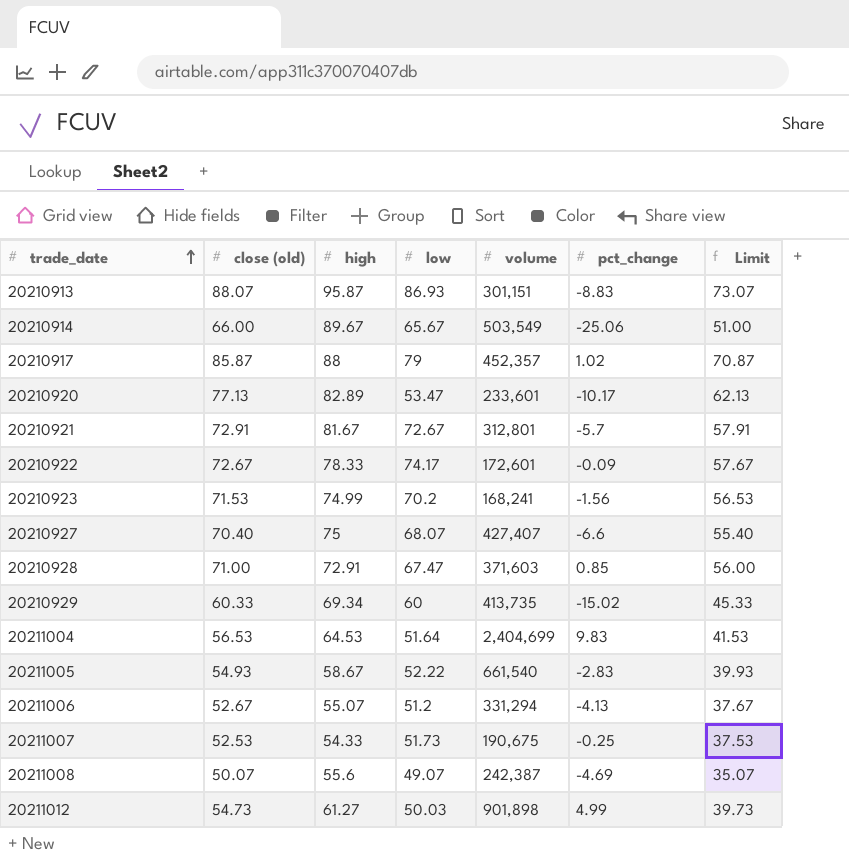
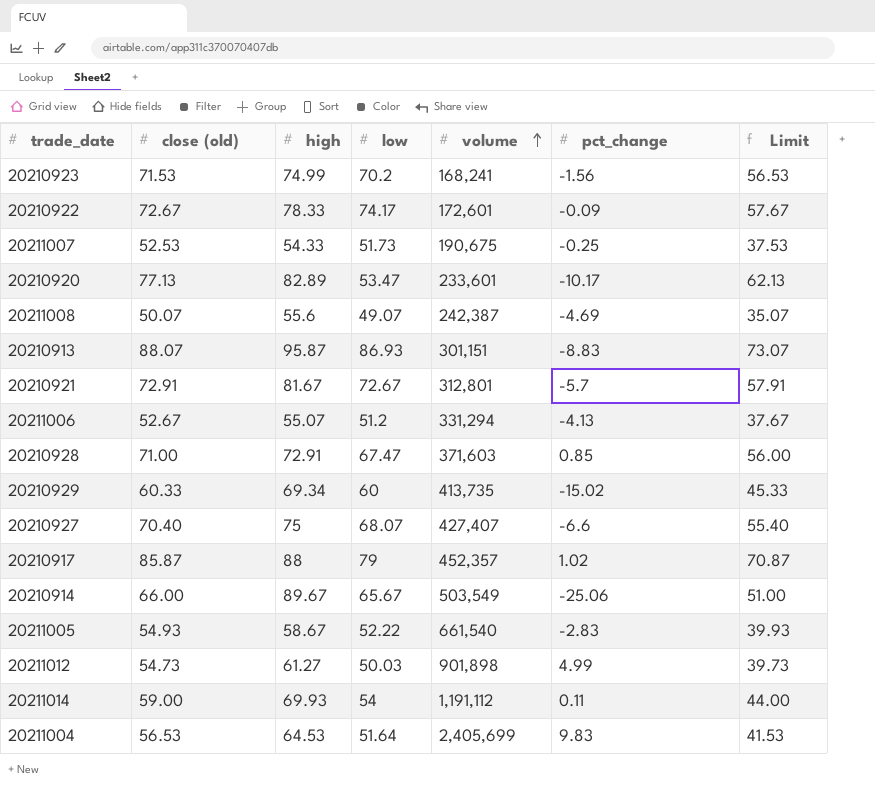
row order: trade_date ascending -> volume ascending
row 20211014: none -> 59.00 | 69.93 | 54 | 1,191,112 | 0.11 | 44.00
20211004 | volume: 2,404,699 -> 2,405,699

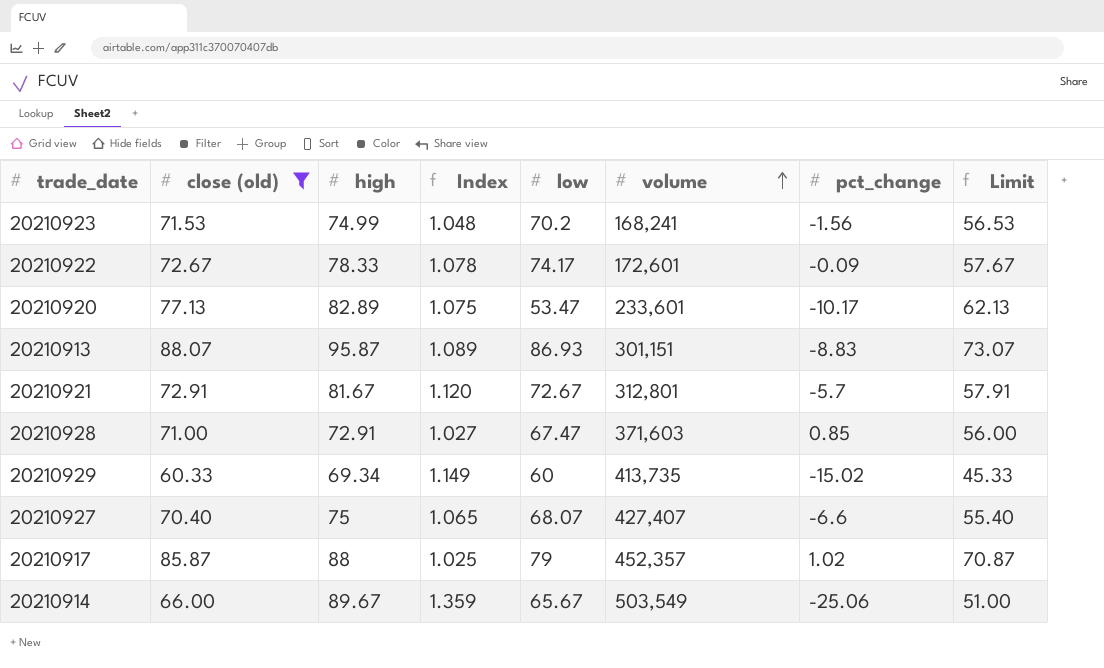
filter: none -> close (old) >= 60.33
column Index | formula: none -> [high] / [close (old)]

